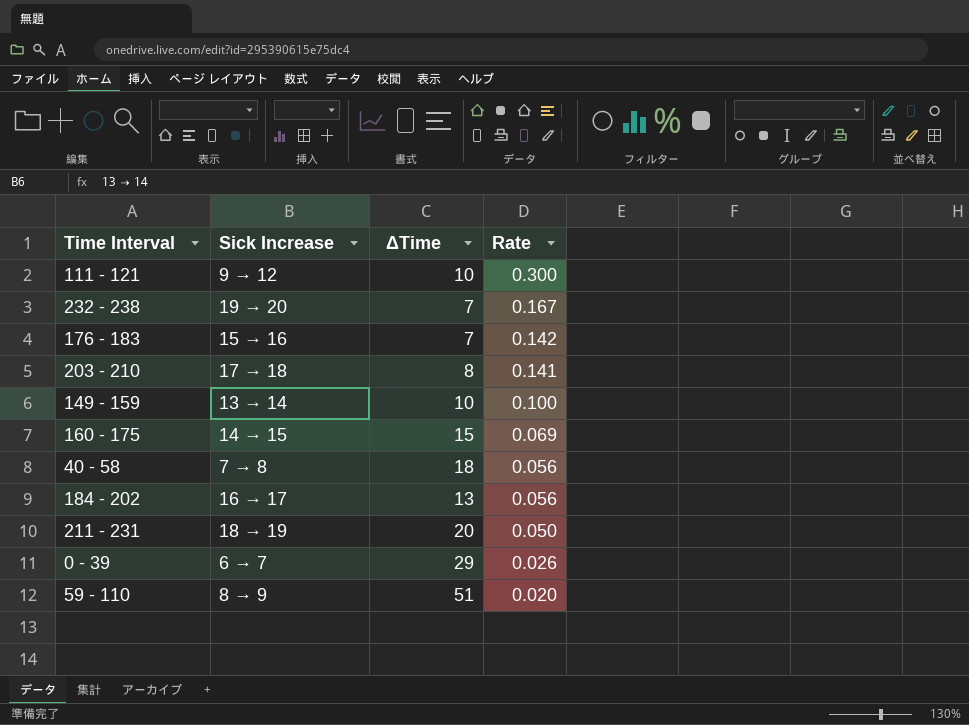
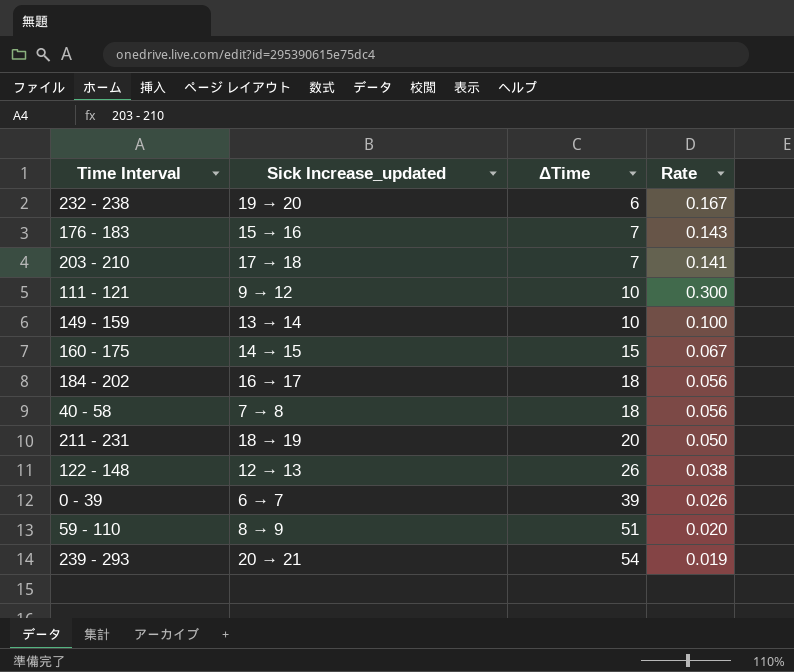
row order: Rate descending -> ΔTime ascending
column name: Sick Increase -> Sick Increase_updated
232 - 238 | ΔTime: 7 -> 6
176 - 183 | Rate: 0.142 -> 0.143
203 - 210 | ΔTime: 8 -> 7
160 - 175 | Rate: 0.069 -> 0.067
184 - 202 | ΔTime: 13 -> 18
row 122 - 148: none -> 12 → 13 | 26 | 0.038
0 - 39 | ΔTime: 29 -> 39
row 239 - 293: none -> 20 → 21 | 54 | 0.019

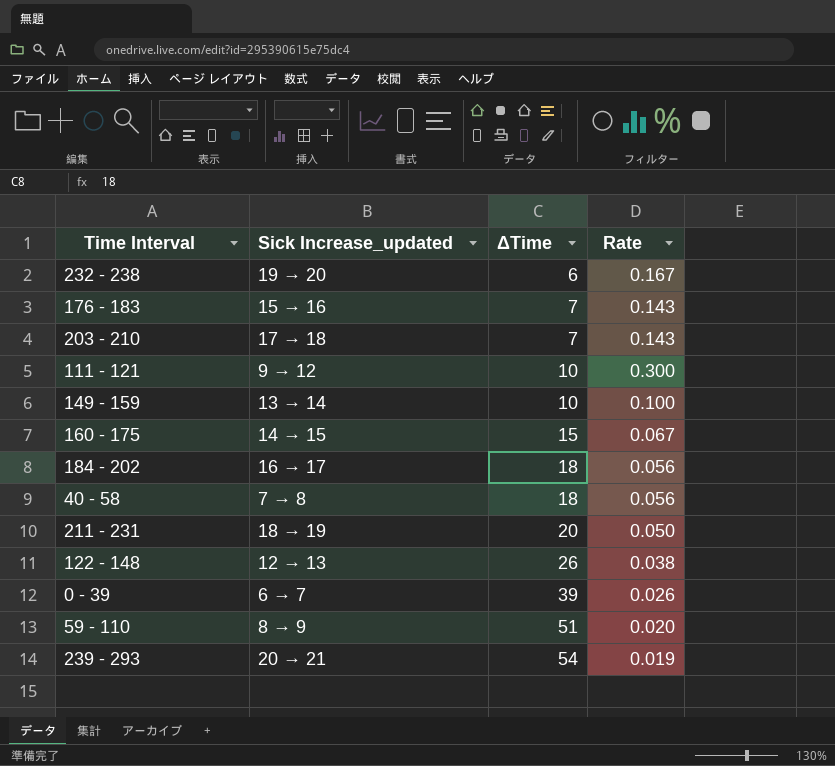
203 - 210 | Rate: 0.141 -> 0.143

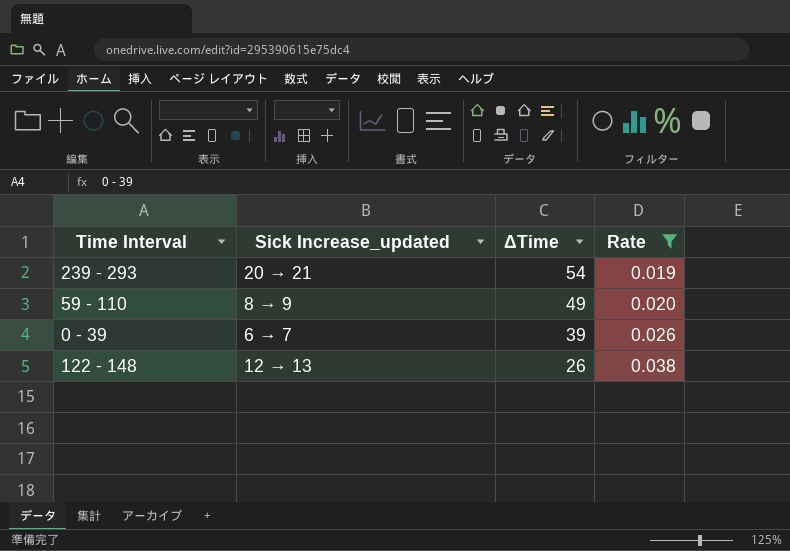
filter: none -> Rate <= 0.038
row order: ΔTime ascending -> ΔTime descending
59 - 110 | ΔTime: 51 -> 49

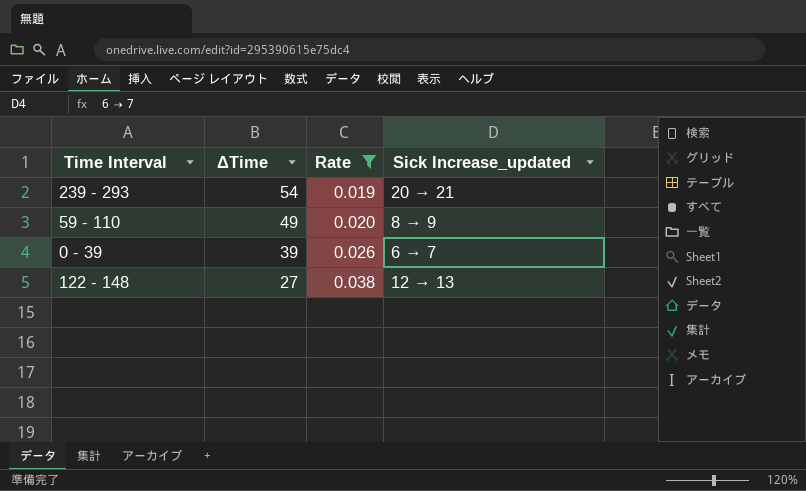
column Sick Increase_updated | position: 2 -> 4
122 - 148 | ΔTime: 26 -> 27

